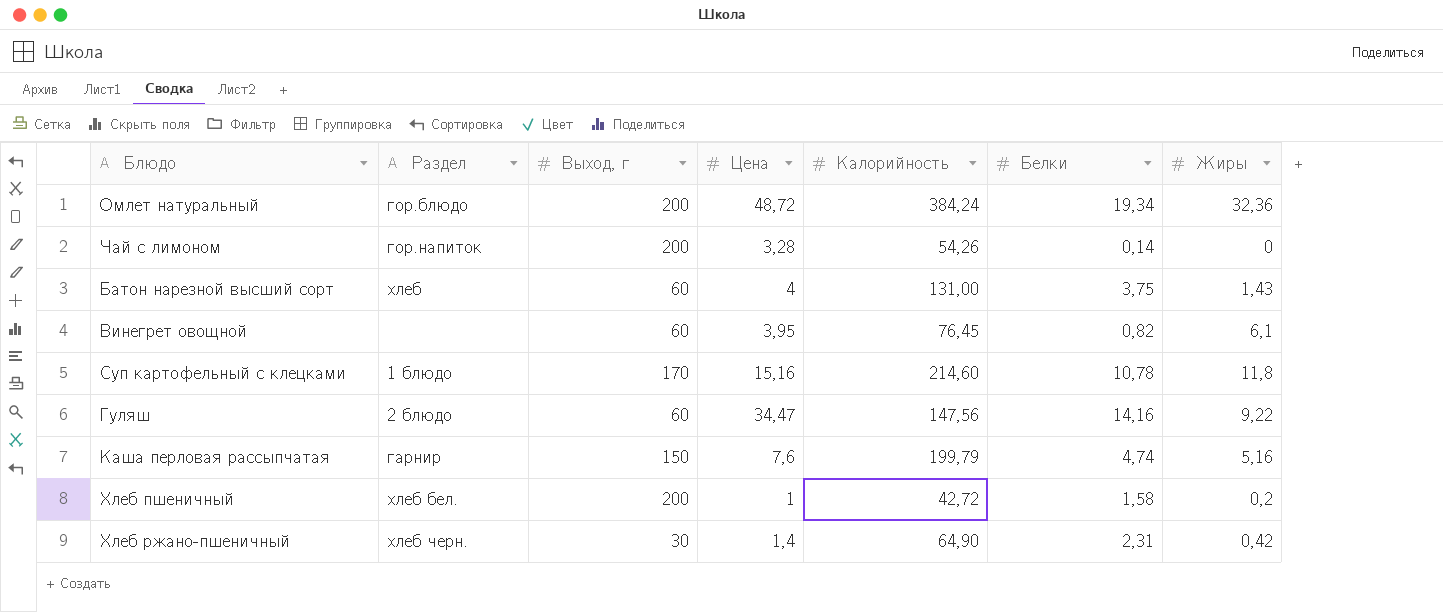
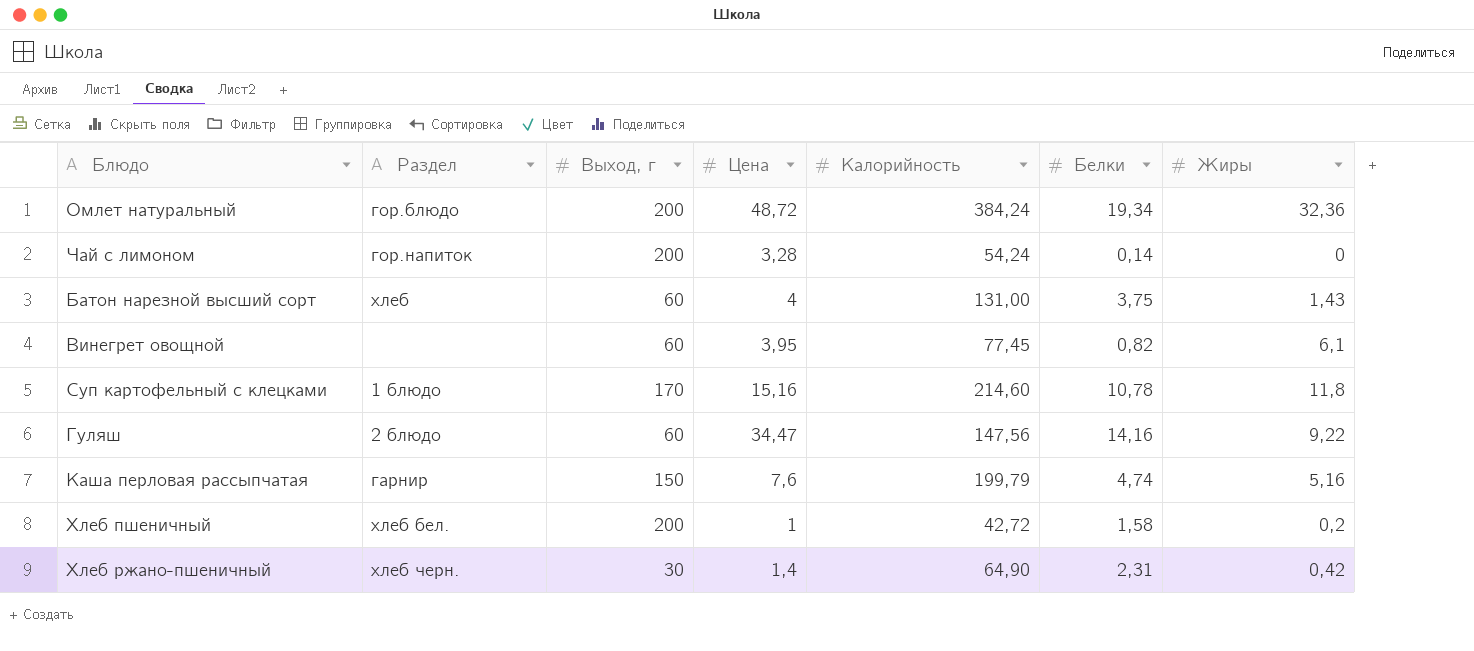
Чай с лимоном | Калорийность: 54,26 -> 54,24
Винегрет овощной | Калорийность: 76,45 -> 77,45

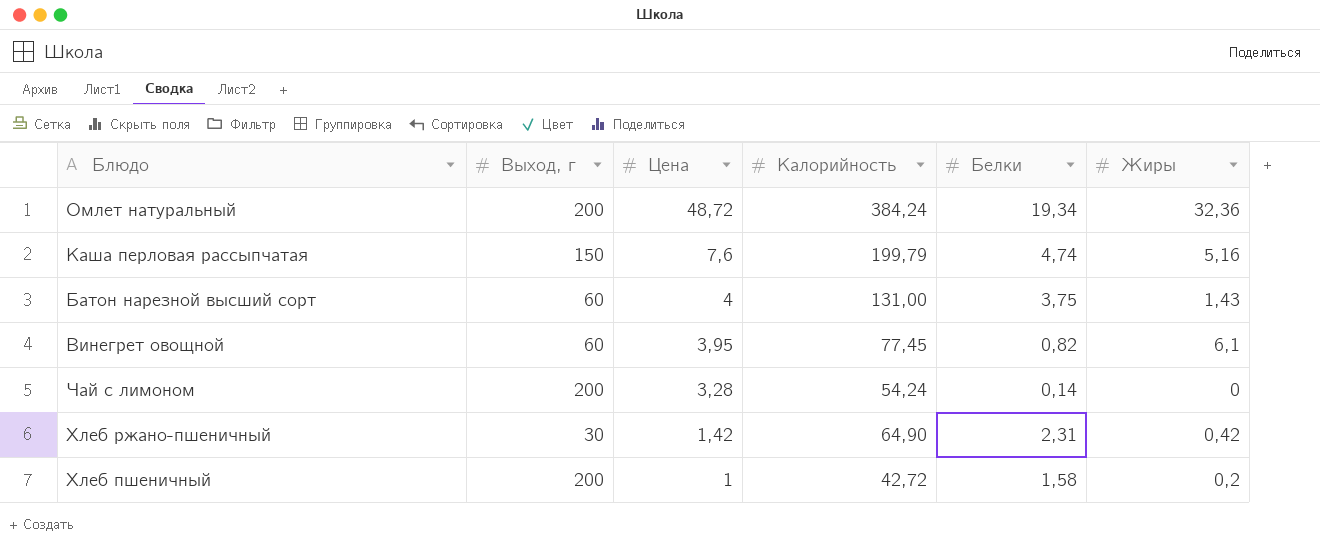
row order: none -> Цена descending
column Раздел | position: 2 -> none
row Суп картофельный с клецками: 1 блюдо | 170 | 15,16 | 214,60 | 10,78 | 11,8 -> none
row Гуляш: 2 блюдо | 60 | 34,47 | 147,56 | 14,16 | 9,22 -> none
Хлеб ржано-пшеничный | Цена: 1,4 -> 1,42

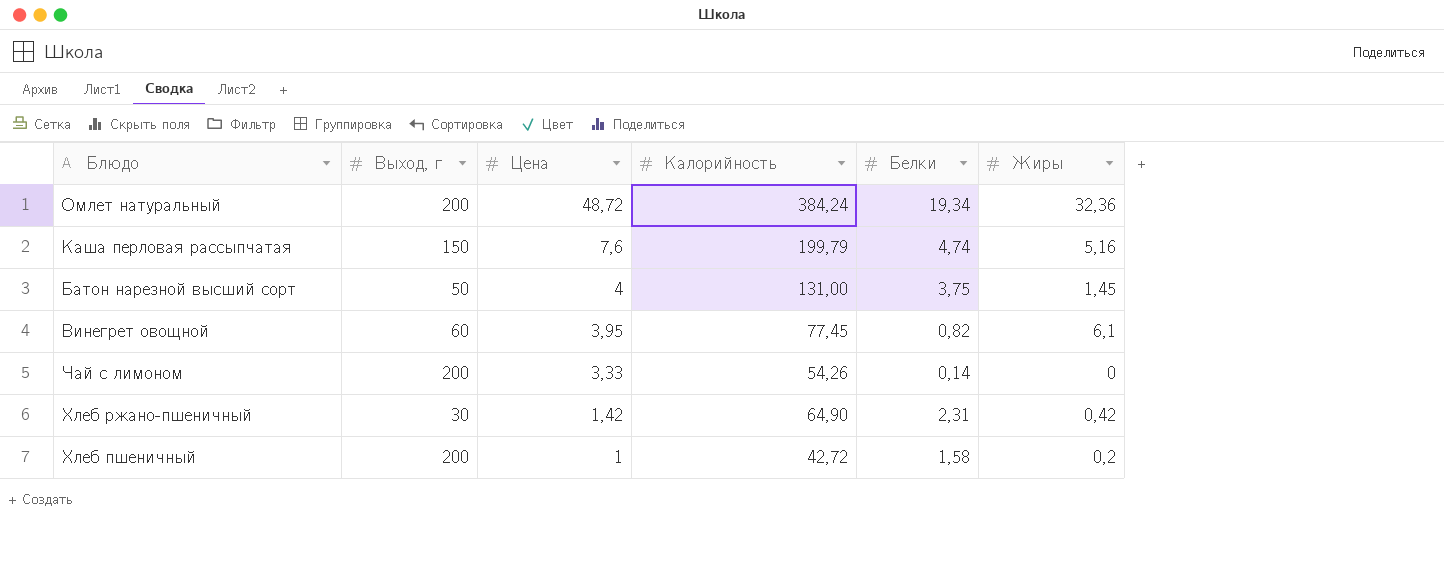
Батон нарезной высший сорт | Выход, г: 60 -> 50
Батон нарезной высший сорт | Жиры: 1,43 -> 1,45
Чай с лимоном | Цена: 3,28 -> 3,33
Чай с лимоном | Калорийность: 54,24 -> 54,26

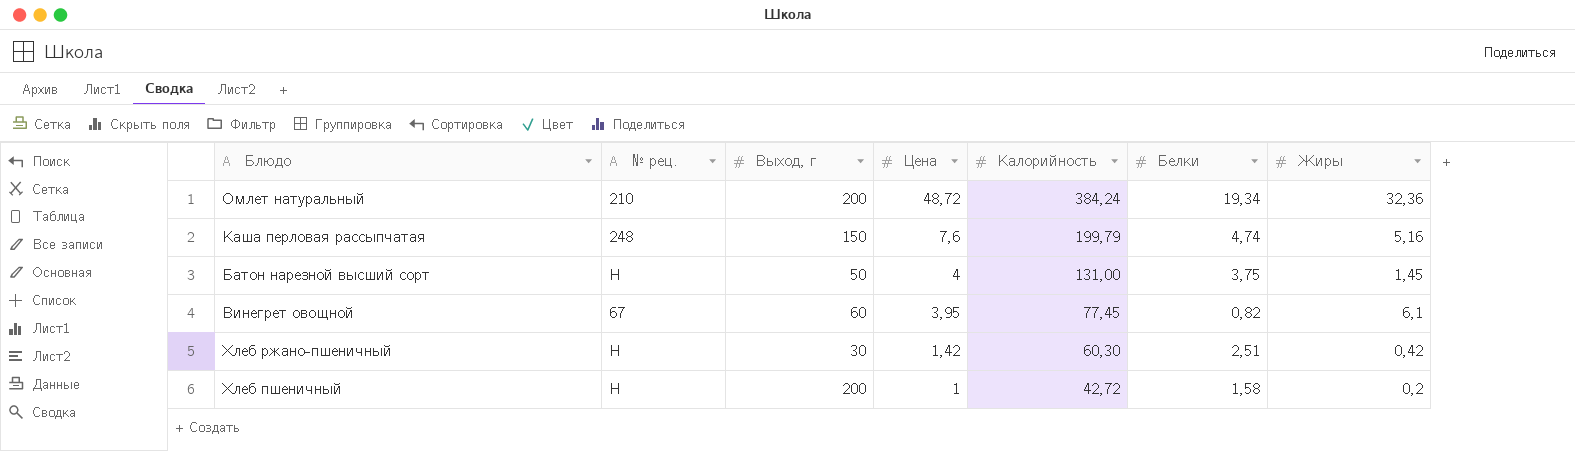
column № рец. | position: none -> 2
row Чай с лимоном: 200 | 3,33 | 54,26 | 0,14 | 0 -> none
Хлеб ржано-пшеничный | Калорийность: 64,90 -> 60,30
Хлеб ржано-пшеничный | Белки: 2,31 -> 2,51

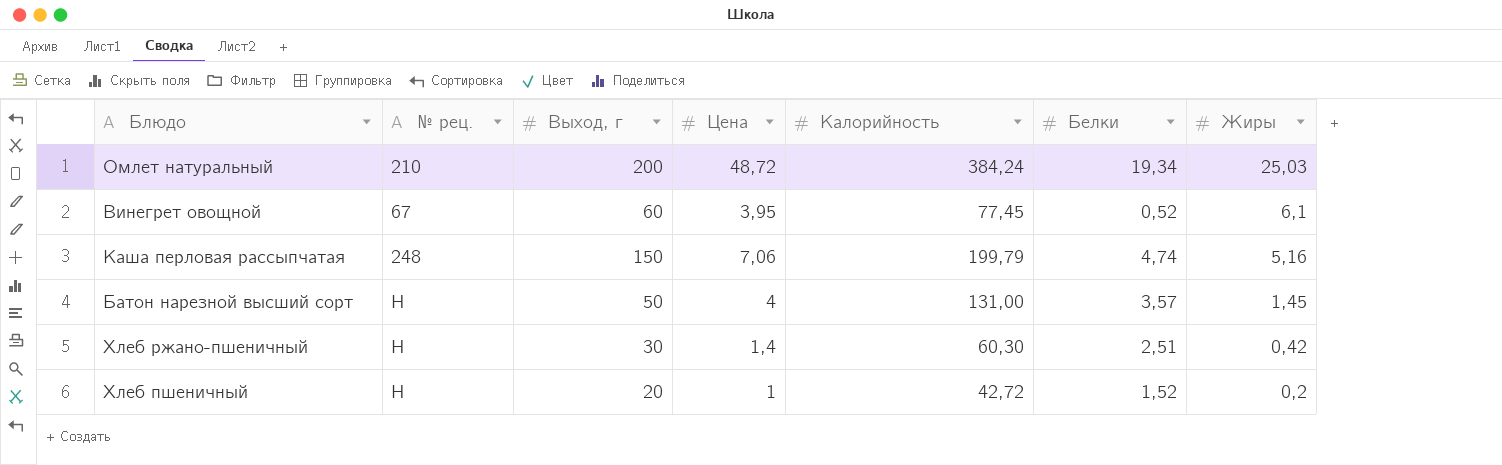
row order: Цена descending -> Жиры descending
Омлет натуральный | Жиры: 32,36 -> 25,03
Винегрет овощной | Белки: 0,82 -> 0,52
Каша перловая рассыпчатая | Цена: 7,6 -> 7,06
Батон нарезной высший сорт | Белки: 3,75 -> 3,57
Хлеб ржано-пшеничный | Цена: 1,42 -> 1,4
Хлеб пшеничный | Выход, г: 200 -> 20
Хлеб пшеничный | Белки: 1,58 -> 1,52

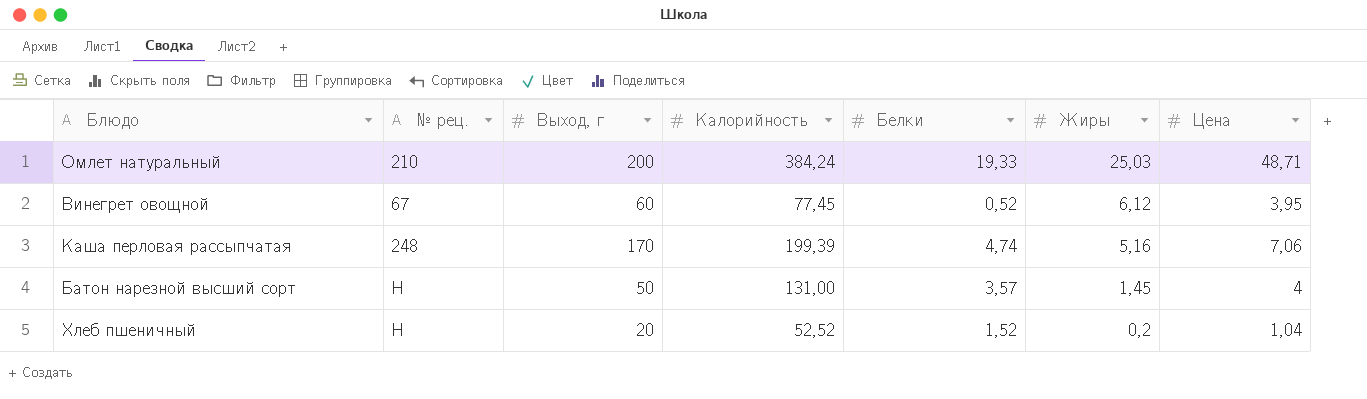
column Цена | position: 4 -> 7
row Хлеб ржано-пшеничный: Н | 30 | 1,4 | 60,30 | 2,51 | 0,42 -> none
Омлет натуральный | Белки: 19,34 -> 19,33
Омлет натуральный | Цена: 48,72 -> 48,71
Винегрет овощной | Жиры: 6,1 -> 6,12
Каша перловая рассыпчатая | Выход, г: 150 -> 170
Каша перловая рассыпчатая | Калорийность: 199,79 -> 199,39
Хлеб пшеничный | Калорийность: 42,72 -> 52,52
Хлеб пшеничный | Цена: 1 -> 1,04

